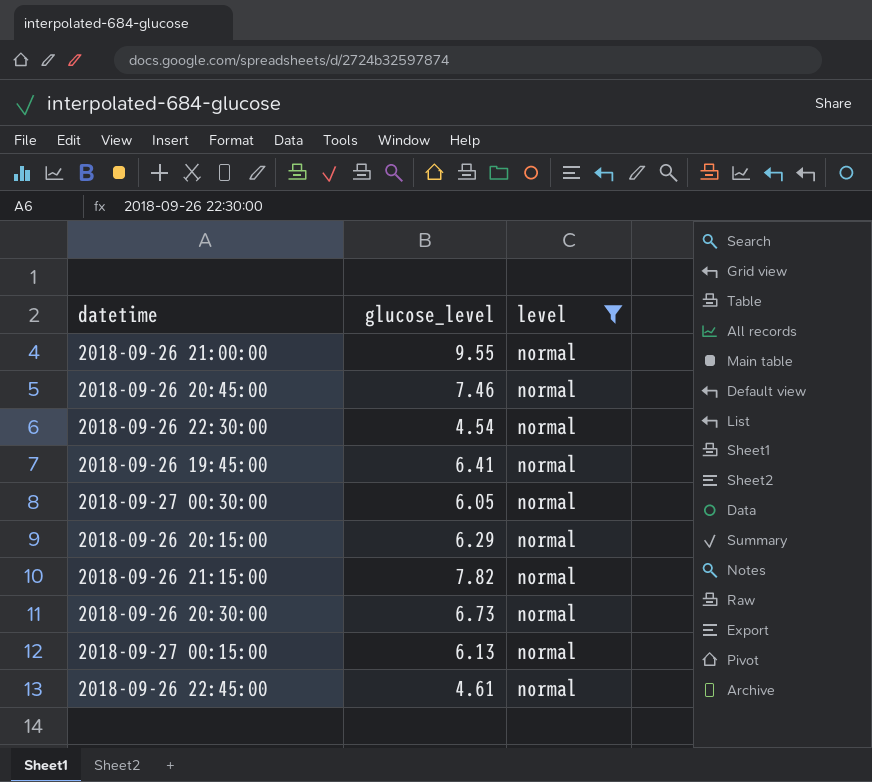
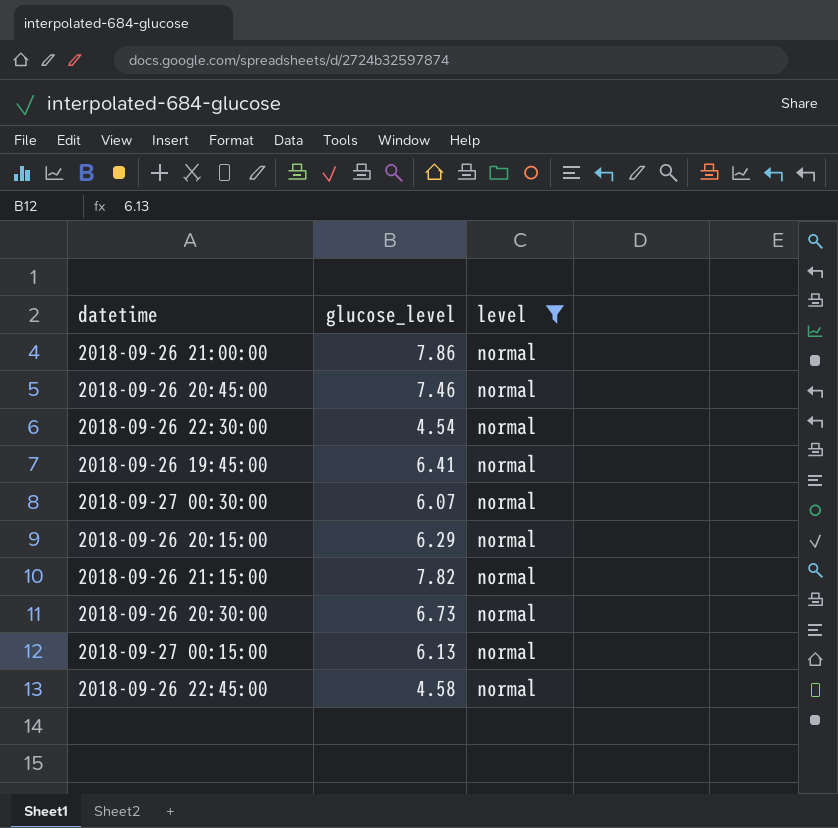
2018-09-26 21:00:00 | glucose_level: 9.55 -> 7.86
2018-09-27 00:30:00 | glucose_level: 6.05 -> 6.07
2018-09-26 22:45:00 | glucose_level: 4.61 -> 4.58

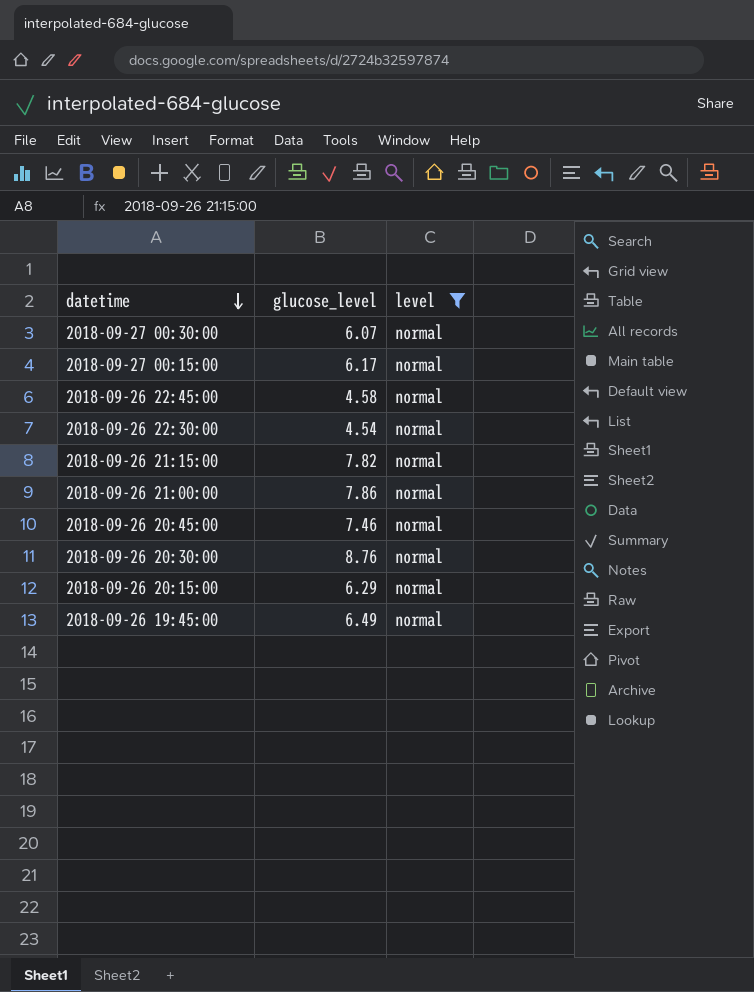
row order: none -> datetime descending
2018-09-27 00:15:00 | glucose_level: 6.13 -> 6.17
2018-09-26 20:30:00 | glucose_level: 6.73 -> 8.76
2018-09-26 19:45:00 | glucose_level: 6.41 -> 6.49

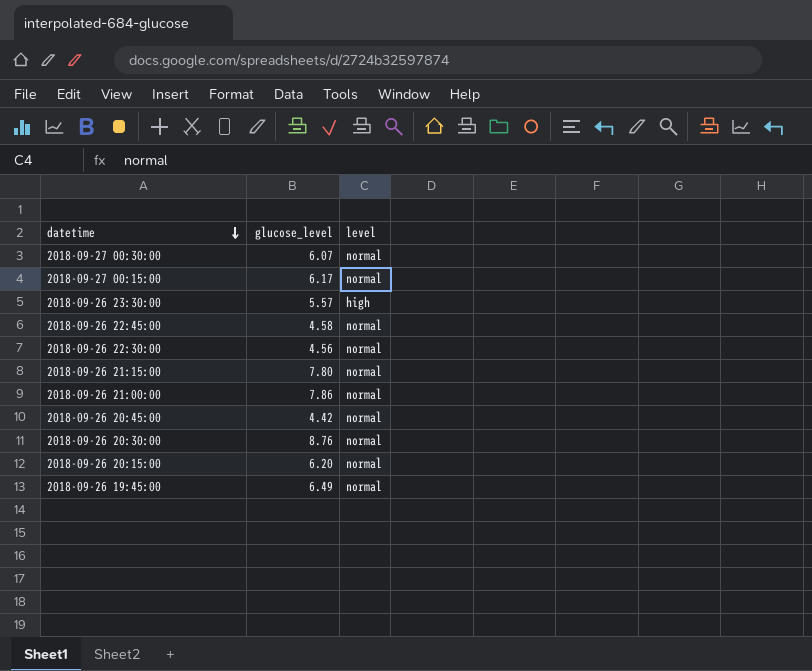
filter: level = normal -> none
2018-09-26 22:30:00 | glucose_level: 4.54 -> 4.56
2018-09-26 21:15:00 | glucose_level: 7.82 -> 7.80
2018-09-26 20:45:00 | glucose_level: 7.46 -> 4.42
2018-09-26 20:15:00 | glucose_level: 6.29 -> 6.20

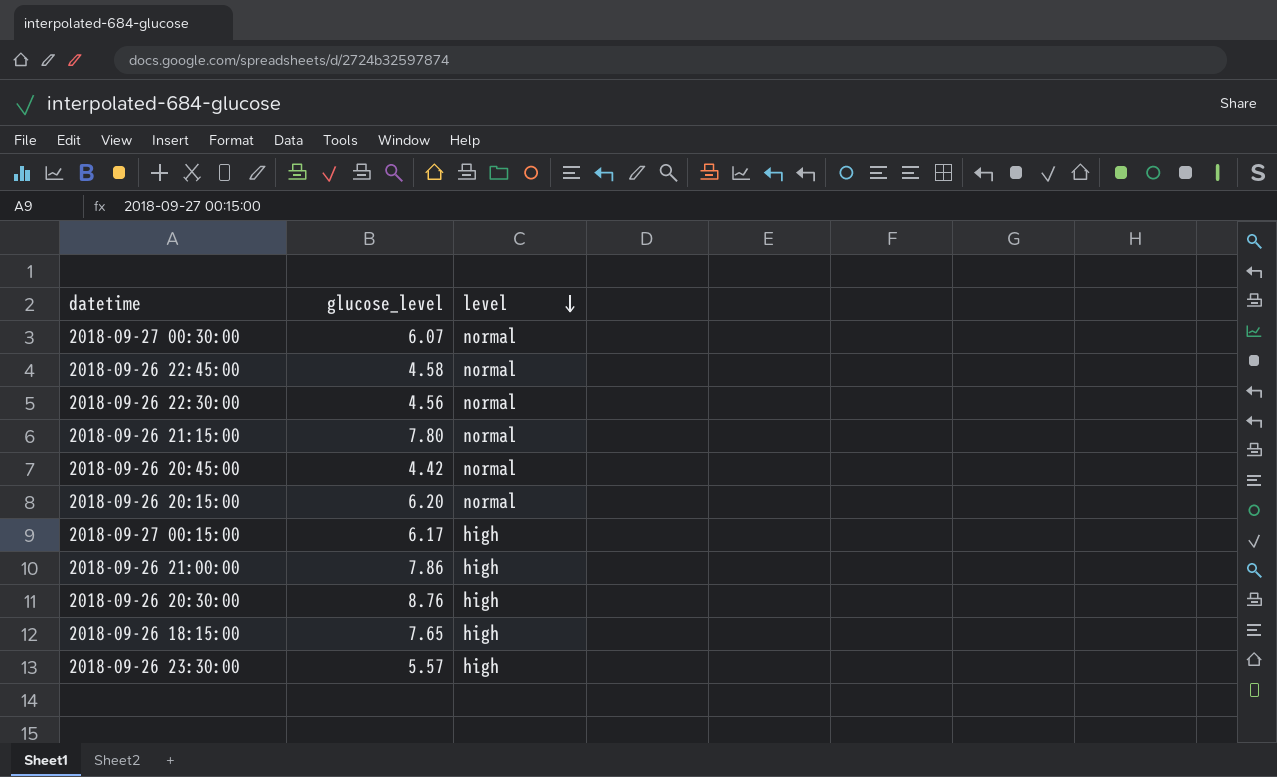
row order: datetime descending -> level descending
row 2018-09-26 19:45:00: 6.49 | normal -> none
2018-09-27 00:15:00 | level: normal -> high
2018-09-26 21:00:00 | level: normal -> high
2018-09-26 20:30:00 | level: normal -> high
row 2018-09-26 18:15:00: none -> 7.65 | high

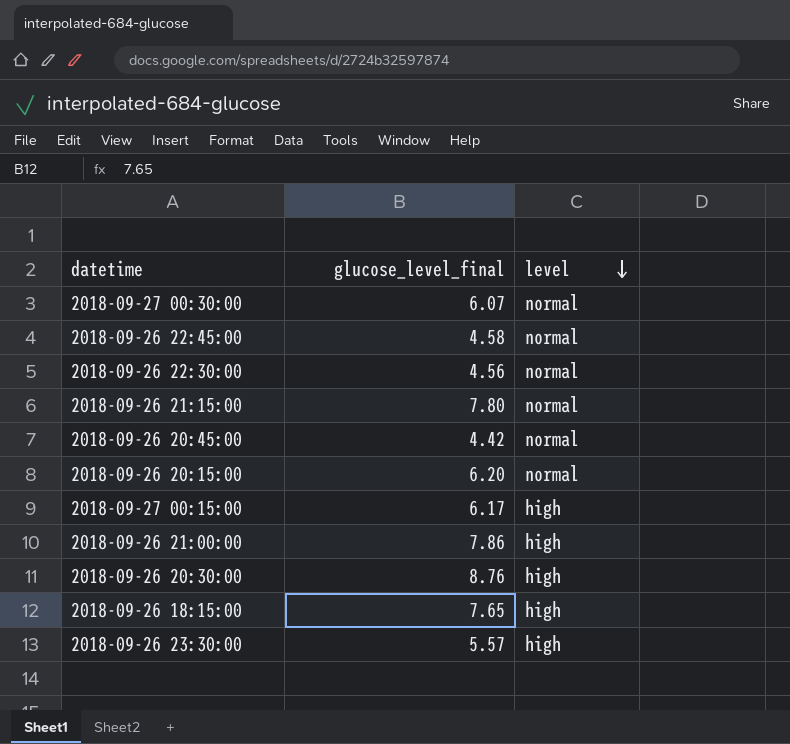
column name: glucose_level -> glucose_level_final

